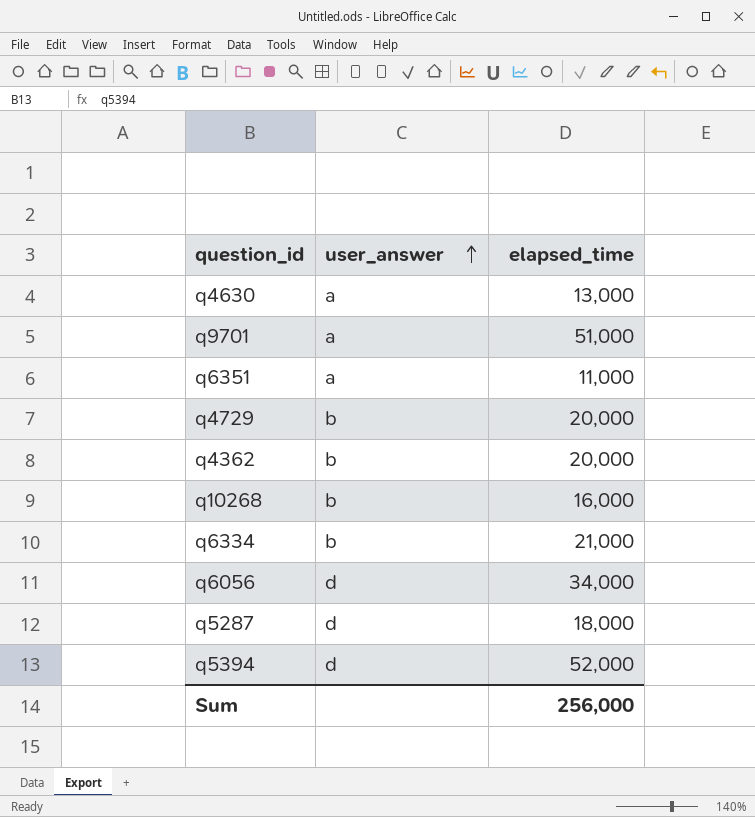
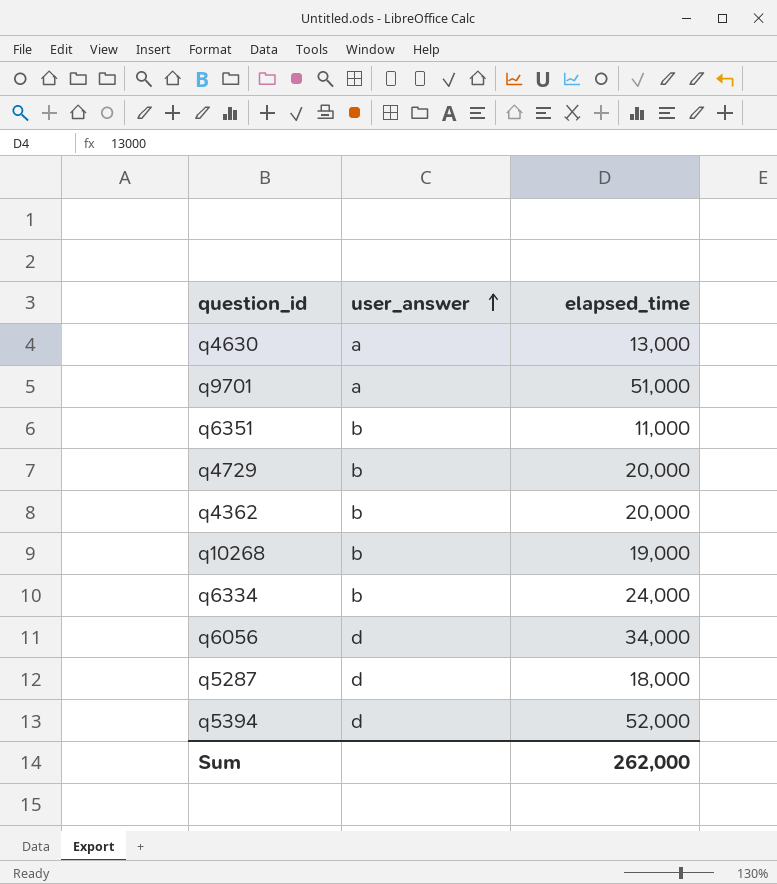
q6351 | user_answer: a -> b
q10268 | elapsed_time: 16,000 -> 19,000
q6334 | elapsed_time: 21,000 -> 24,000
Sum | elapsed_time: 256,000 -> 262,000

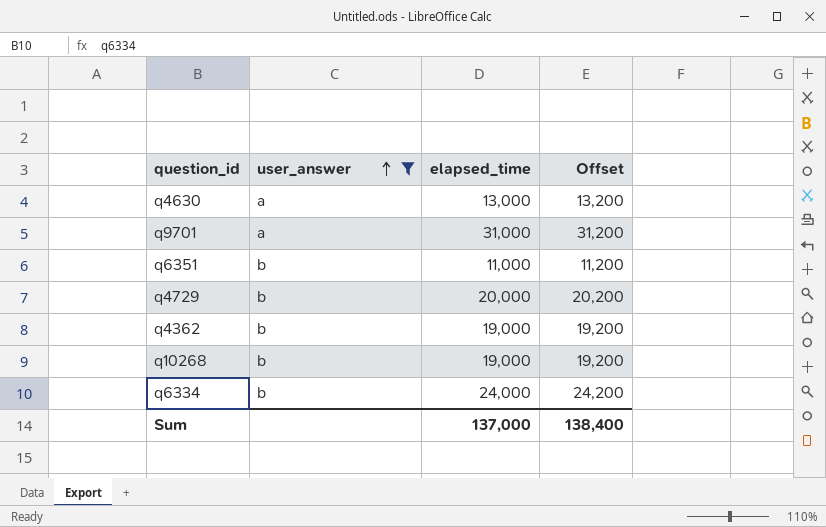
filter: none -> user_answer != d
column Offset | formula: none -> [elapsed_time] + 200
q9701 | elapsed_time: 51,000 -> 31,000
q4362 | elapsed_time: 20,000 -> 19,000
Sum | elapsed_time: 262,000 -> 137,000

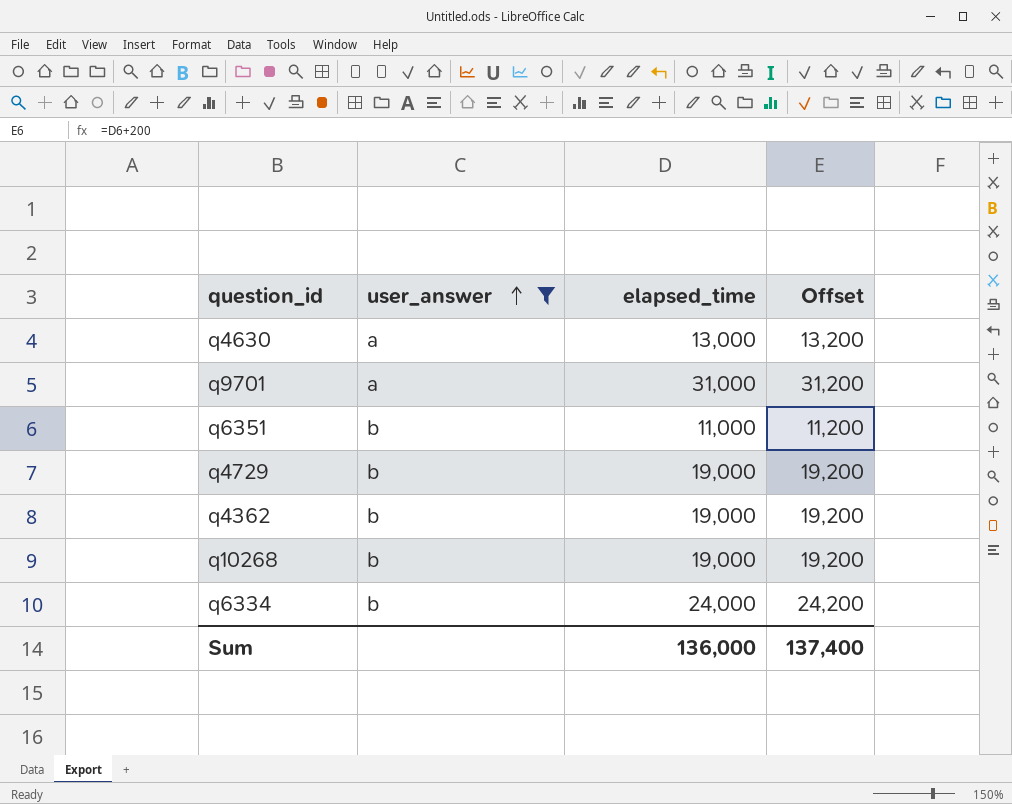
q4729 | elapsed_time: 20,000 -> 19,000
q4729 | Offset: 20,200 -> 19,200
Sum | elapsed_time: 137,000 -> 136,000
Sum | Offset: 138,400 -> 137,400

